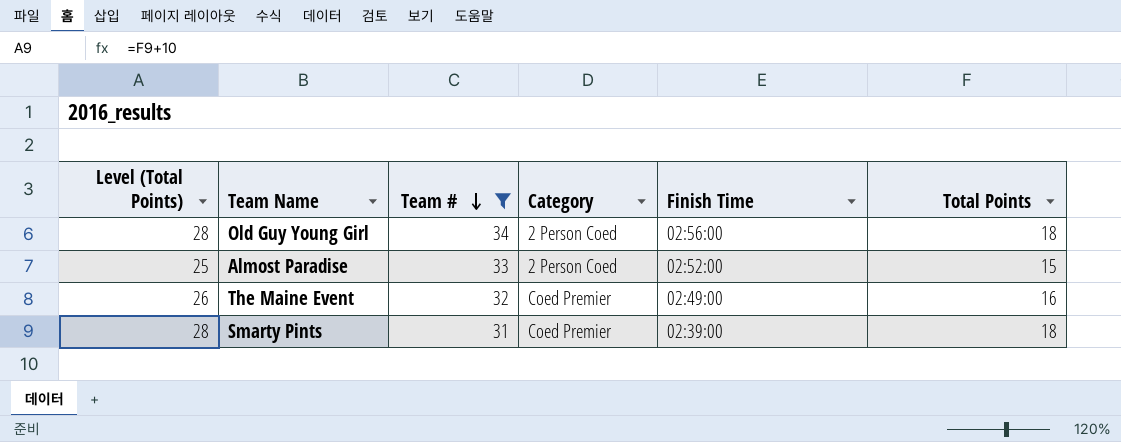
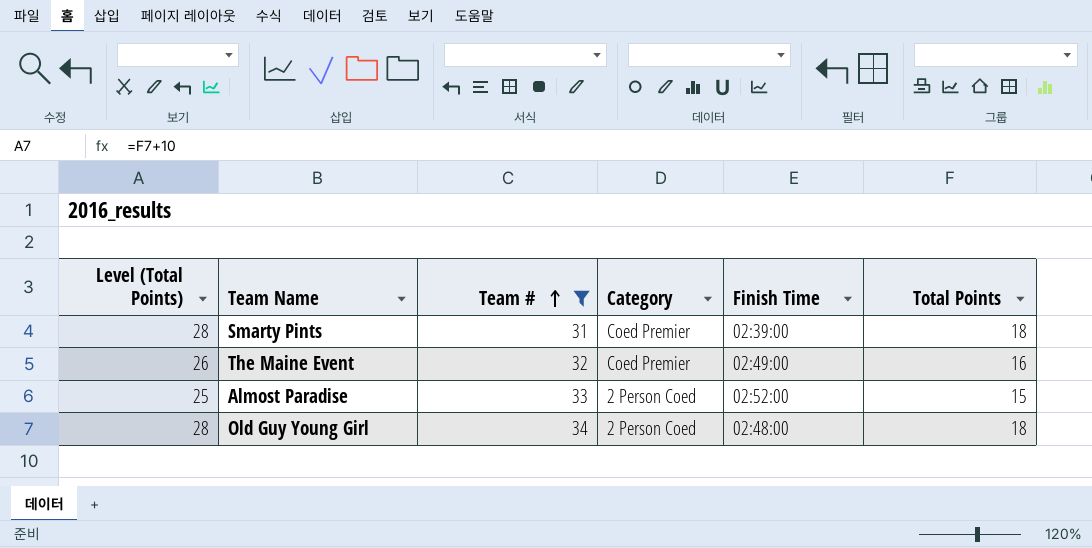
row order: Team # descending -> Team # ascending
Old Guy Young Girl | Finish Time: 02:56:00 -> 02:48:00

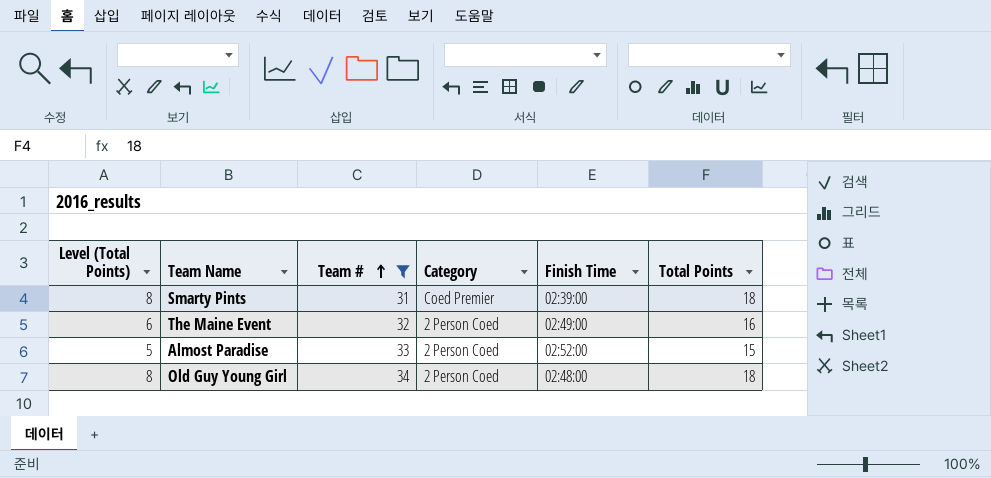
column Level (Total Points) | formula: [Total Points] + 10 -> [Total Points] - 10
The Maine Event | Category: Coed Premier -> 2 Person Coed

